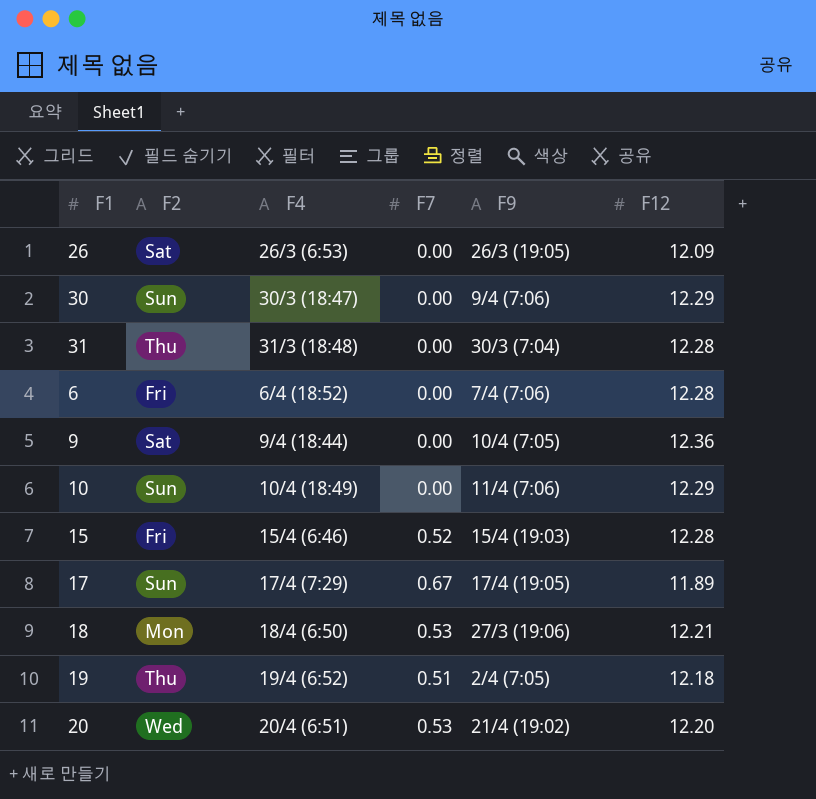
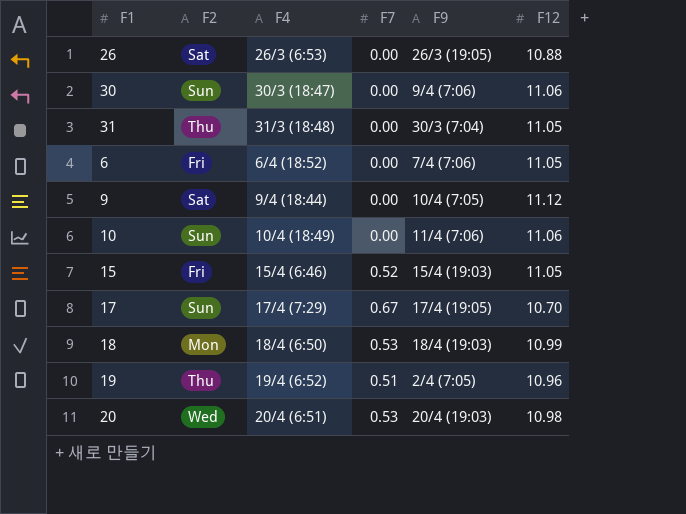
26 | F12: 12.09 -> 10.88
30 | F12: 12.29 -> 11.06
31 | F12: 12.28 -> 11.05
6 | F12: 12.28 -> 11.05
9 | F12: 12.36 -> 11.12
10 | F12: 12.29 -> 11.06
15 | F12: 12.28 -> 11.05
17 | F12: 11.89 -> 10.70
18 | F9: 27/3 (19:06) -> 18/4 (19:03)
18 | F12: 12.21 -> 10.99
19 | F12: 12.18 -> 10.96
20 | F9: 21/4 (19:02) -> 20/4 (19:03)
20 | F12: 12.20 -> 10.98

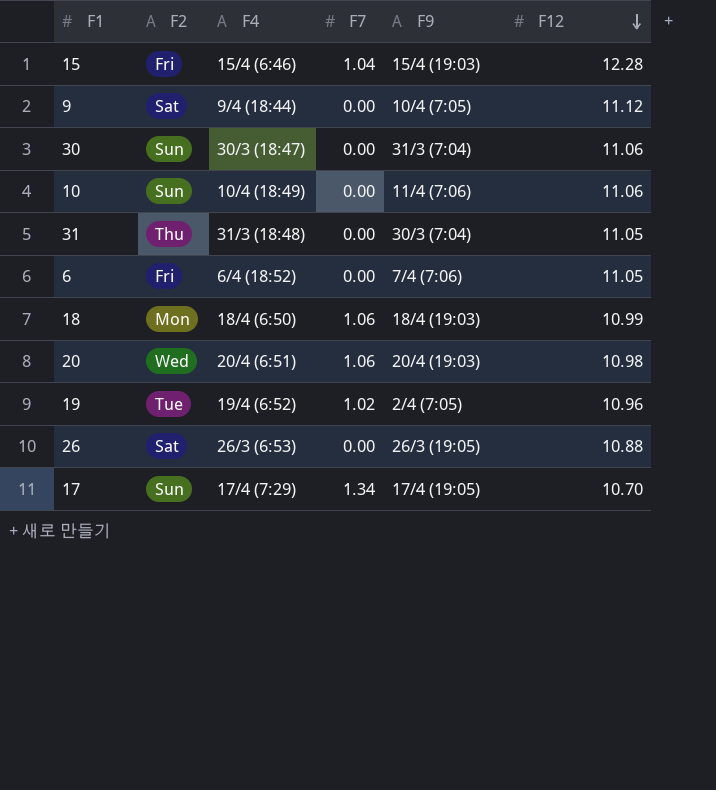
row order: none -> F12 descending
15 | F7: 0.52 -> 1.04
15 | F12: 11.05 -> 12.28
30 | F9: 9/4 (7:06) -> 31/3 (7:04)
18 | F7: 0.53 -> 1.06
20 | F7: 0.53 -> 1.06
19 | F2: Thu -> Tue
19 | F7: 0.51 -> 1.02
17 | F7: 0.67 -> 1.34

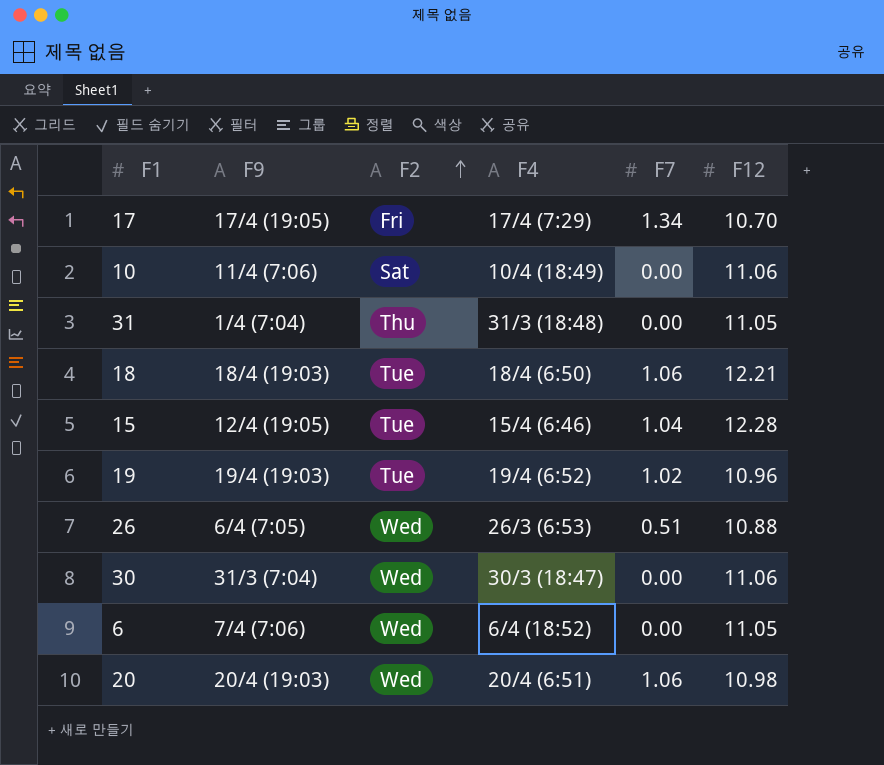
row order: F12 descending -> F2 ascending
column F9 | position: 5 -> 2
row 9: Sat | 9/4 (18:44) | 0.00 | 10/4 (7:05) | 11.12 -> none
17 | F2: Sun -> Fri
10 | F2: Sun -> Sat
31 | F9: 30/3 (7:04) -> 1/4 (7:04)
18 | F2: Mon -> Tue
18 | F12: 10.99 -> 12.21
15 | F9: 15/4 (19:03) -> 12/4 (19:05)
15 | F2: Fri -> Tue
19 | F9: 2/4 (7:05) -> 19/4 (19:03)
26 | F9: 26/3 (19:05) -> 6/4 (7:05)
26 | F2: Sat -> Wed
26 | F7: 0.00 -> 0.51
30 | F2: Sun -> Wed
6 | F2: Fri -> Wed

